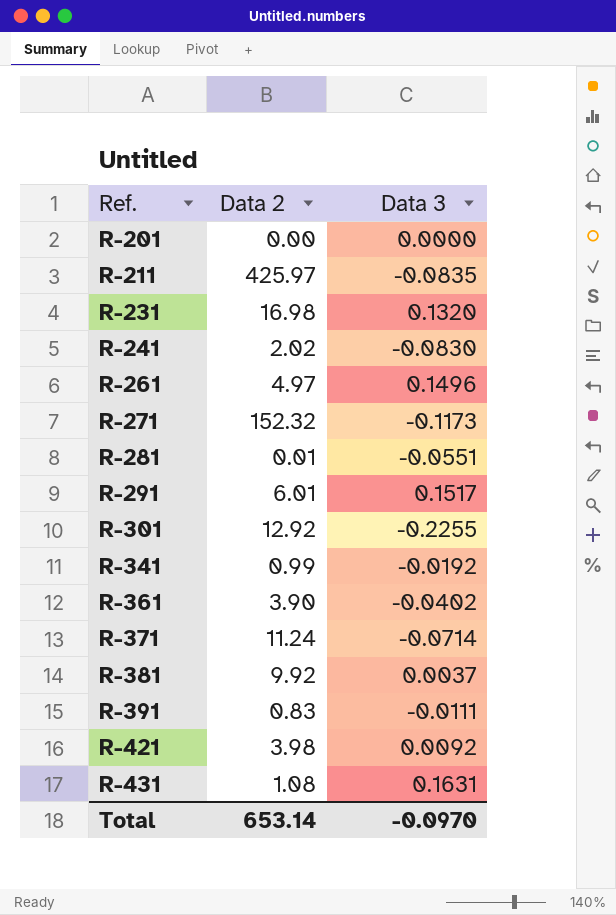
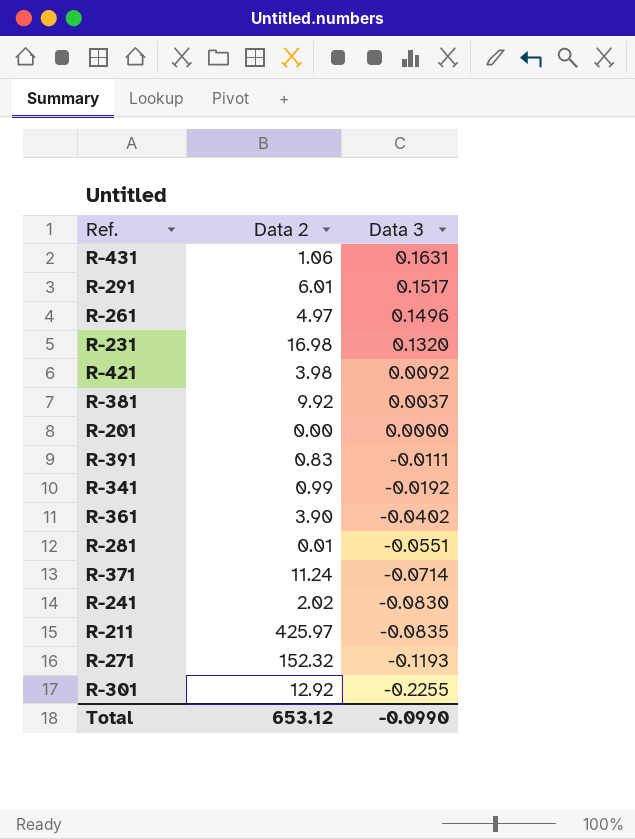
row order: Ref. ascending -> Data 3 descending
R-431 | Data 2: 1.08 -> 1.06
R-271 | Data 3: -0.1173 -> -0.1193
Total | Data 2: 653.14 -> 653.12
Total | Data 3: -0.0970 -> -0.0990

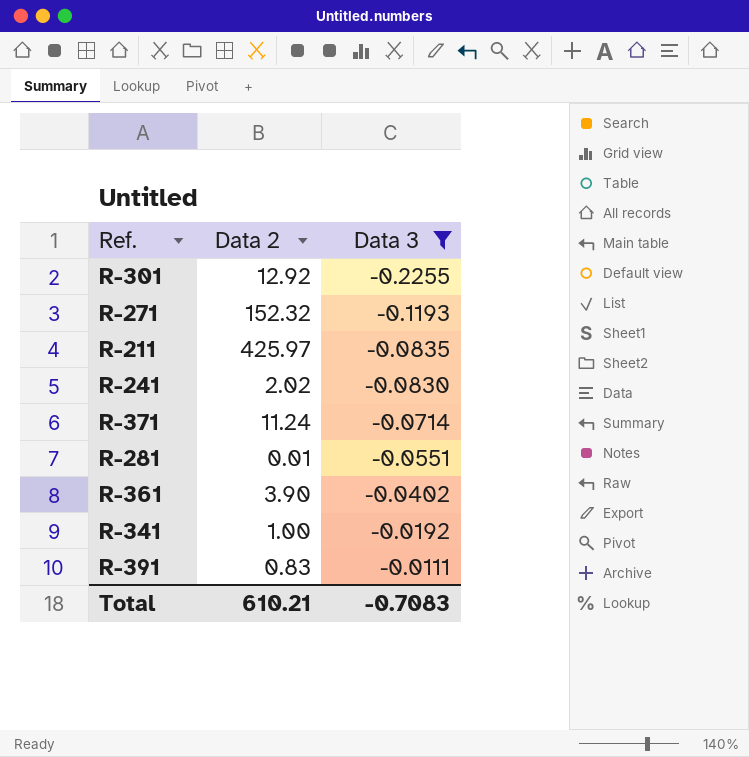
filter: none -> Data 3 <= -0.0111
row order: Data 3 descending -> Data 3 ascending
R-341 | Data 2: 0.99 -> 1.00
Total | Data 2: 653.12 -> 610.21
Total | Data 3: -0.0990 -> -0.7083

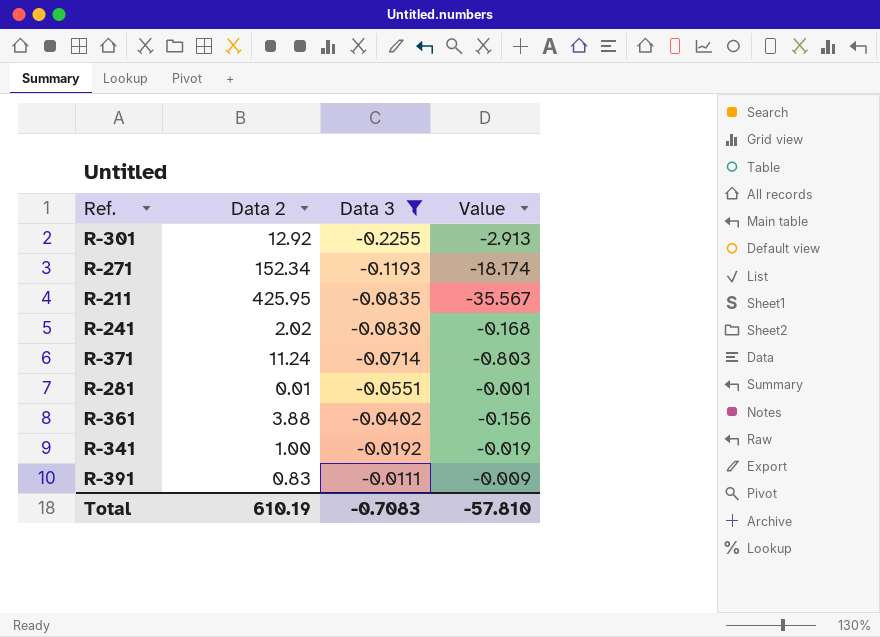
column Value | formula: none -> [Data 2] * [Data 3]
R-271 | Data 2: 152.32 -> 152.34
R-211 | Data 2: 425.97 -> 425.95
R-361 | Data 2: 3.90 -> 3.88
Total | Data 2: 610.21 -> 610.19

